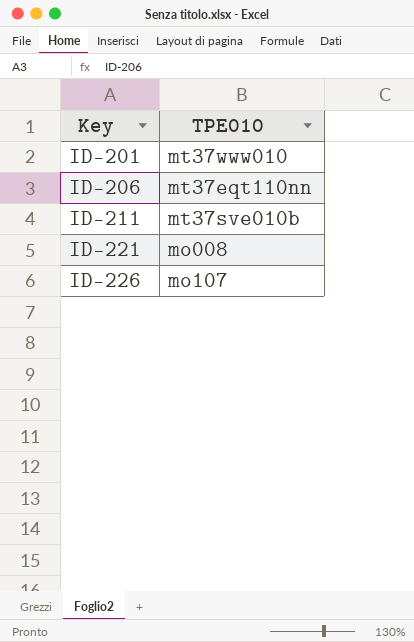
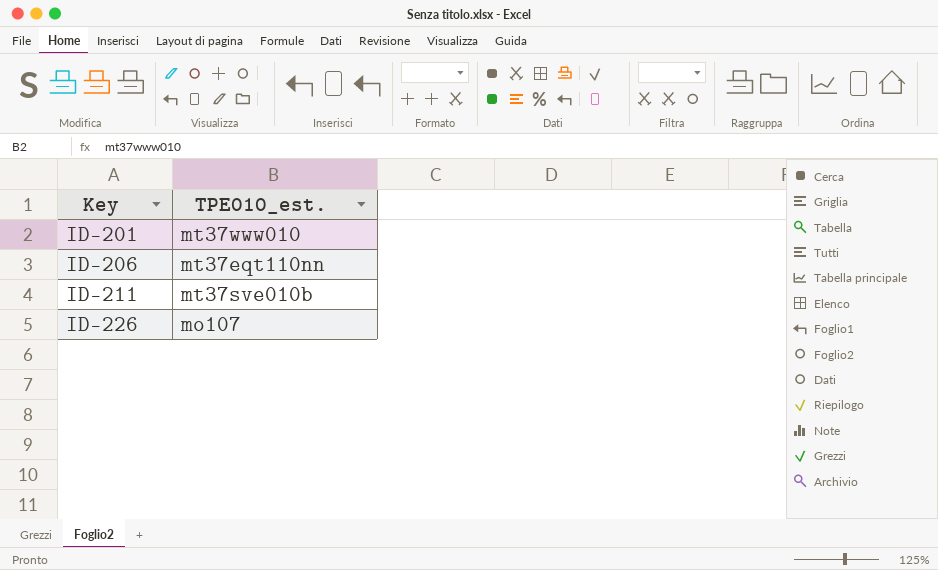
column name: TPE010 -> TPE010_est.
row ID-221: mo008 -> none

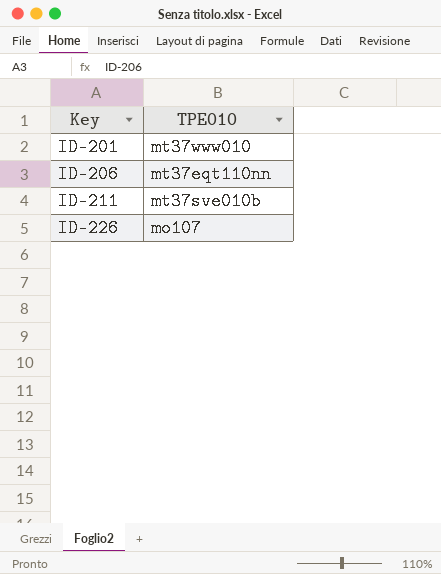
column name: TPE010_est. -> TPE010

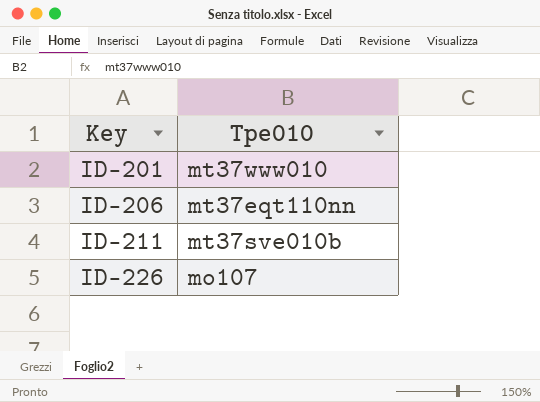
column name: TPE010 -> Tpe010

